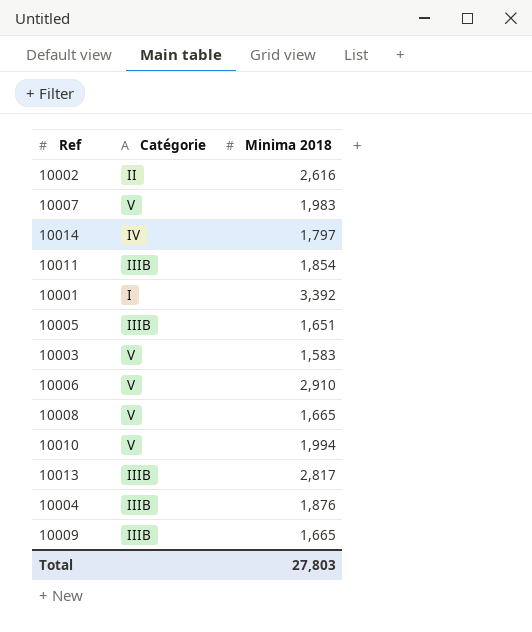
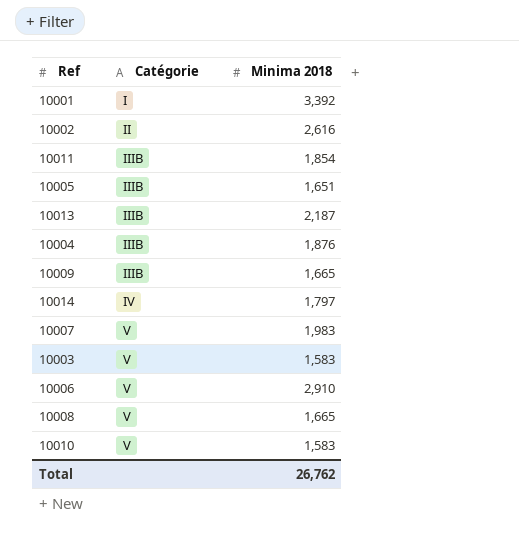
row order: none -> Catégorie ascending
10013 | Minima 2018: 2,817 -> 2,187
10010 | Minima 2018: 1,994 -> 1,583
Total | Minima 2018: 27,803 -> 26,762

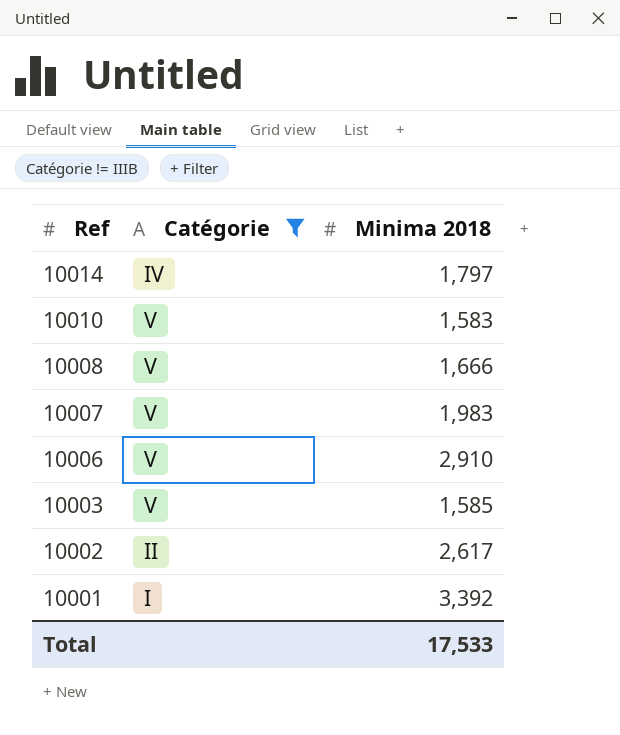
filter: none -> Catégorie != IIIB
row order: Catégorie ascending -> Ref descending
10008 | Minima 2018: 1,665 -> 1,666
10003 | Minima 2018: 1,583 -> 1,585
10002 | Minima 2018: 2,616 -> 2,617
Total | Minima 2018: 26,762 -> 17,533

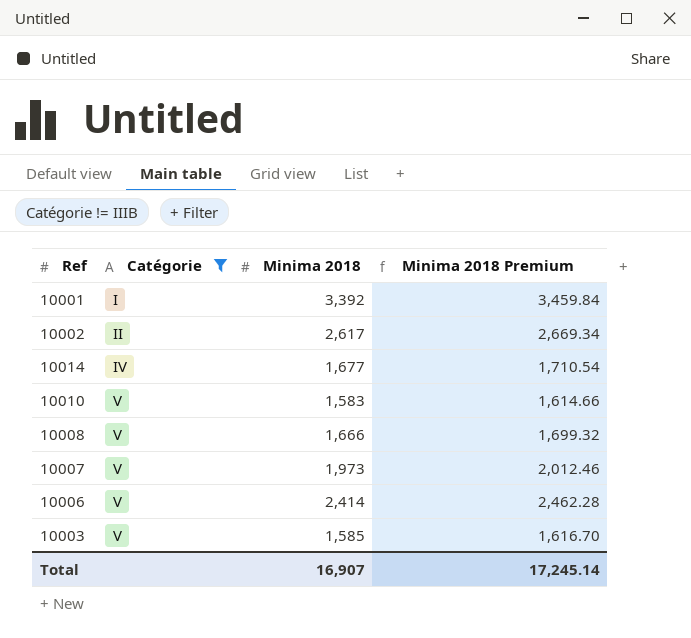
row order: Ref descending -> Catégorie ascending
column Minima 2018 Premium | formula: none -> [Minima 2018] * 1.02
10014 | Minima 2018: 1,797 -> 1,677
10007 | Minima 2018: 1,983 -> 1,973
10006 | Minima 2018: 2,910 -> 2,414
Total | Minima 2018: 17,533 -> 16,907

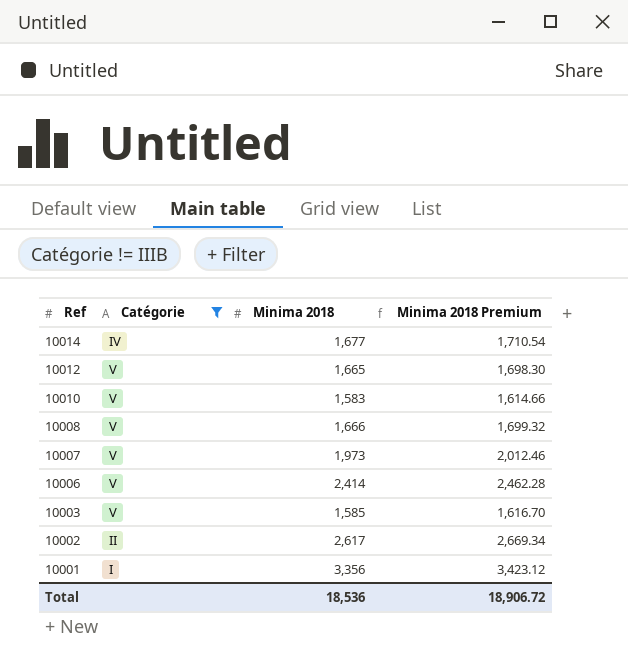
row order: Catégorie ascending -> Ref descending
row 10012: none -> V | 1,665 | 1,698.30
10001 | Minima 2018: 3,392 -> 3,356
10001 | Minima 2018 Premium: 3,459.84 -> 3,423.12
Total | Minima 2018: 16,907 -> 18,536
Total | Minima 2018 Premium: 17,245.14 -> 18,906.72

